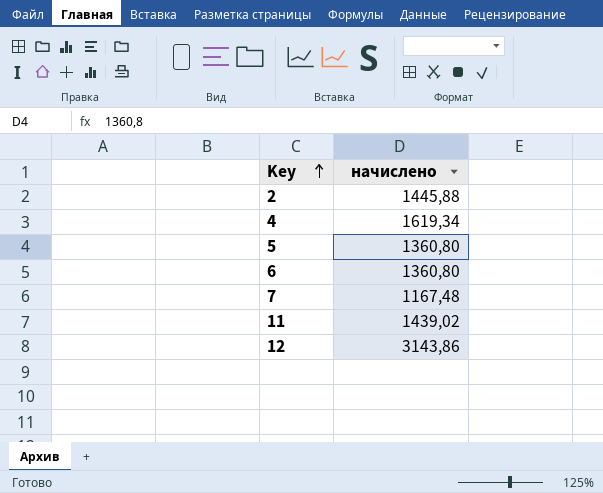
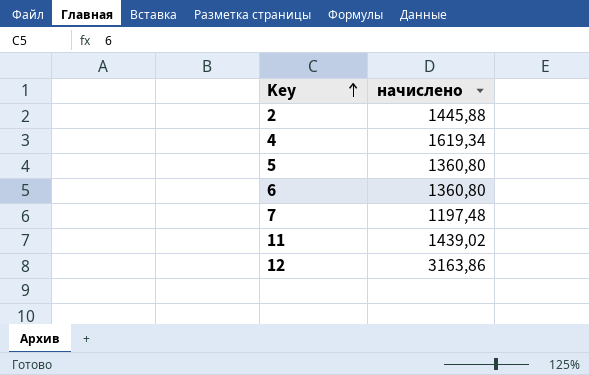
7 | начислено: 1167,48 -> 1197,48
12 | начислено: 3143,86 -> 3163,86

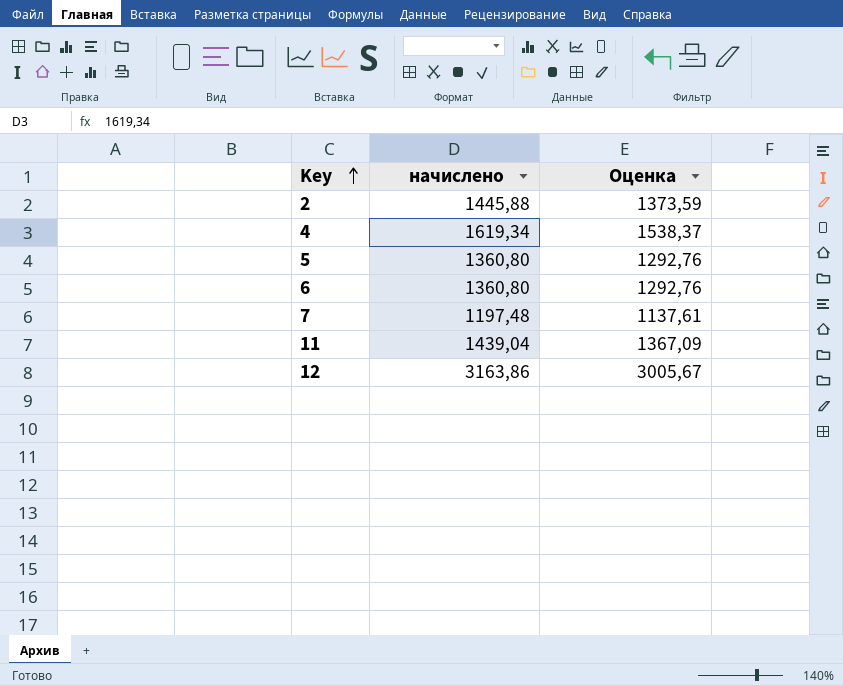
column Оценка | formula: none -> [начислено] * 0,95
11 | начислено: 1439,02 -> 1439,04

